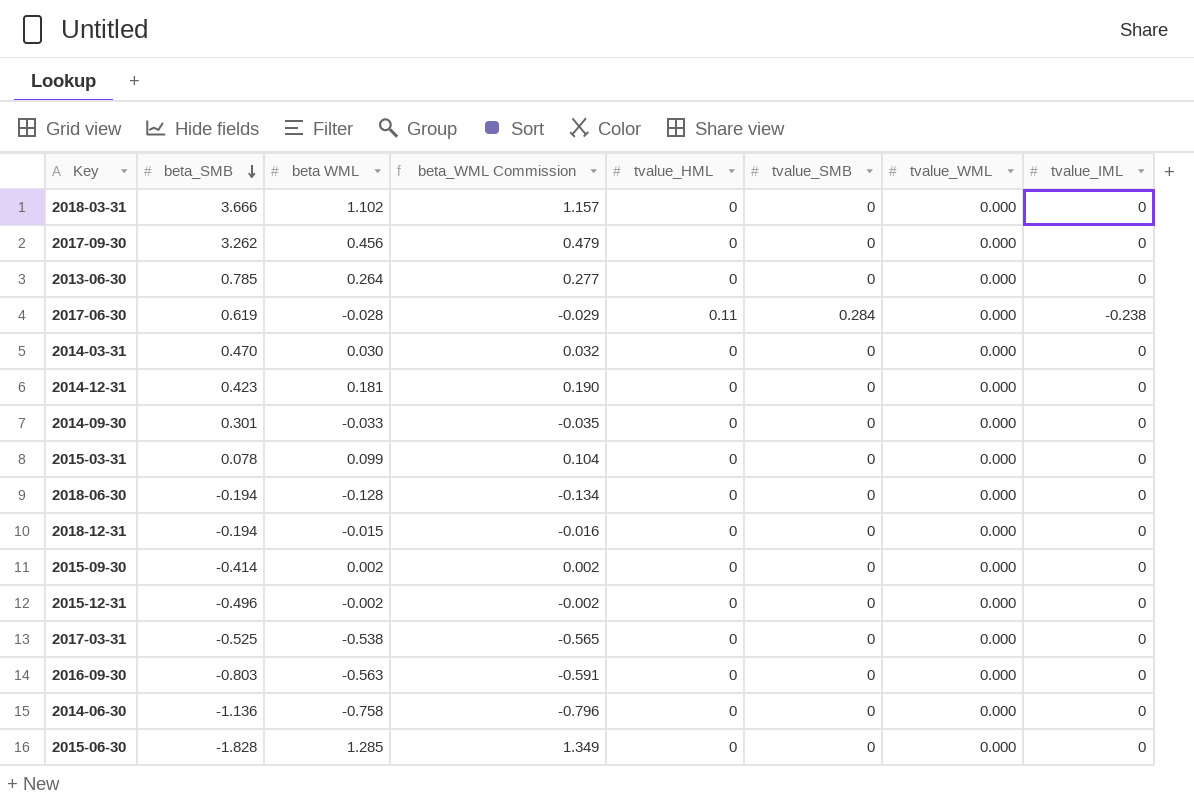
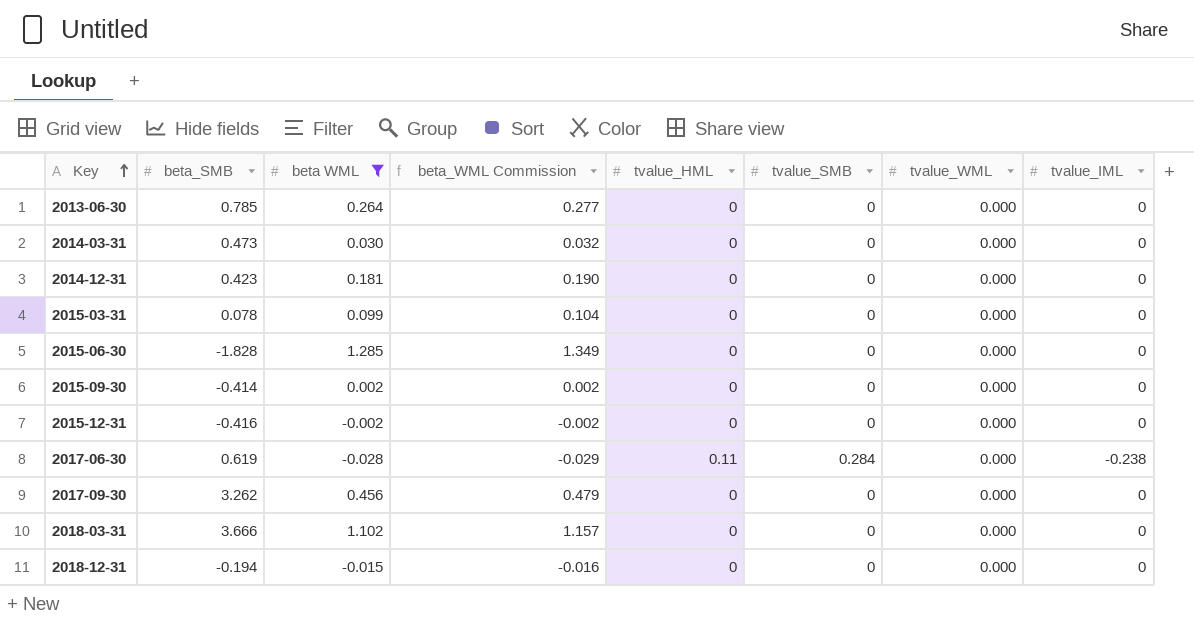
filter: none -> beta WML >= -0.028
row order: beta_SMB descending -> Key ascending
2014-03-31 | beta_SMB: 0.470 -> 0.473
2015-12-31 | beta_SMB: -0.496 -> -0.416

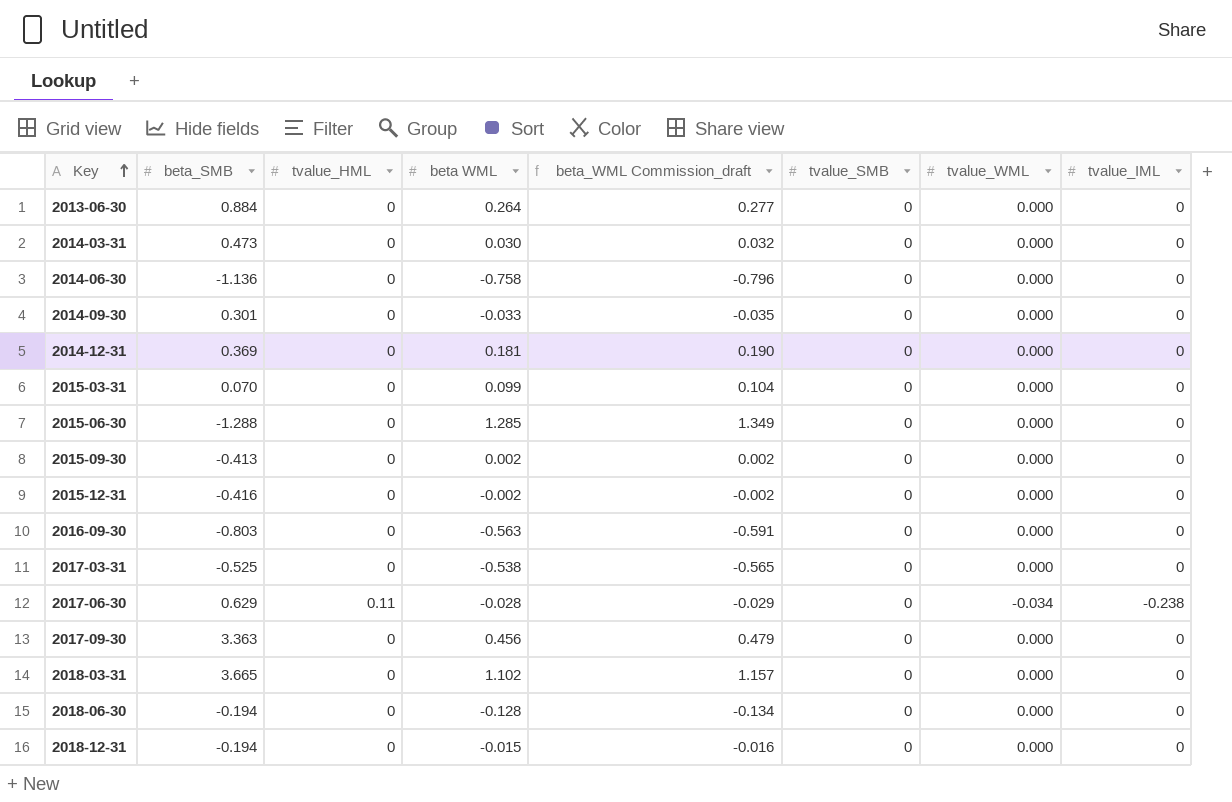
filter: beta WML >= -0.028 -> none
column tvalue_HML | position: 5 -> 3
column name: beta_WML Commission -> beta_WML Commission_draft
2013-06-30 | beta_SMB: 0.785 -> 0.884
2014-12-31 | beta_SMB: 0.423 -> 0.369
2015-03-31 | beta_SMB: 0.078 -> 0.070
2015-06-30 | beta_SMB: -1.828 -> -1.288
2015-09-30 | beta_SMB: -0.414 -> -0.413
2017-06-30 | beta_SMB: 0.619 -> 0.629
2017-06-30 | tvalue_SMB: 0.284 -> 0
2017-06-30 | tvalue_WML: 0.000 -> -0.034
2017-09-30 | beta_SMB: 3.262 -> 3.363
2018-03-31 | beta_SMB: 3.666 -> 3.665

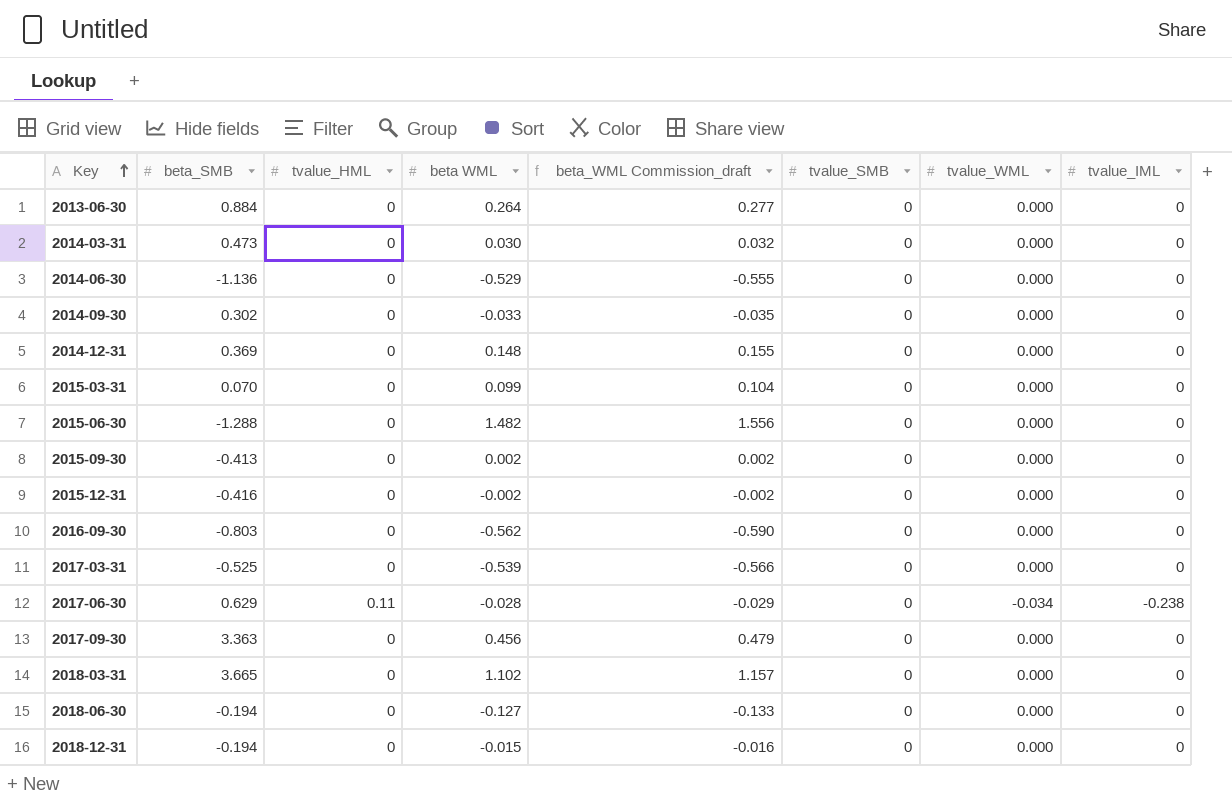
2014-06-30 | beta WML: -0.758 -> -0.529
2014-06-30 | beta_WML Commission_draft: -0.796 -> -0.555
2014-09-30 | beta_SMB: 0.301 -> 0.302
2014-12-31 | beta WML: 0.181 -> 0.148
2014-12-31 | beta_WML Commission_draft: 0.190 -> 0.155
2015-06-30 | beta WML: 1.285 -> 1.482
2015-06-30 | beta_WML Commission_draft: 1.349 -> 1.556
2016-09-30 | beta WML: -0.563 -> -0.562
2016-09-30 | beta_WML Commission_draft: -0.591 -> -0.590
2017-03-31 | beta WML: -0.538 -> -0.539
2017-03-31 | beta_WML Commission_draft: -0.565 -> -0.566
2018-06-30 | beta WML: -0.128 -> -0.127
2018-06-30 | beta_WML Commission_draft: -0.134 -> -0.133

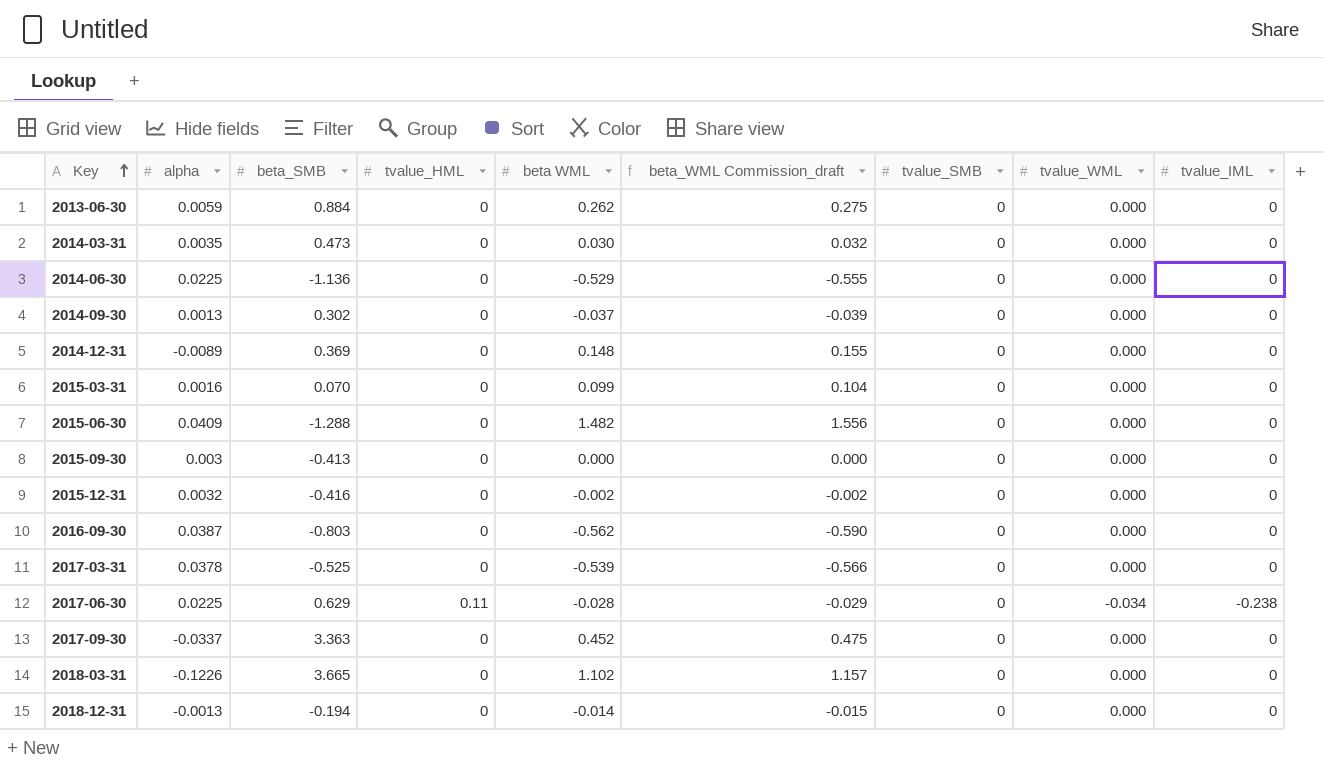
column alpha | position: none -> 2
row 2018-06-30: -0.194 | 0 | -0.127 | -0.133 | 0 | 0.000 | 0 -> none
2013-06-30 | beta WML: 0.264 -> 0.262
2013-06-30 | beta_WML Commission_draft: 0.277 -> 0.275
2014-09-30 | beta WML: -0.033 -> -0.037
2014-09-30 | beta_WML Commission_draft: -0.035 -> -0.039
2015-09-30 | beta WML: 0.002 -> 0.000
2015-09-30 | beta_WML Commission_draft: 0.002 -> 0.000
2017-09-30 | beta WML: 0.456 -> 0.452
2017-09-30 | beta_WML Commission_draft: 0.479 -> 0.475
2018-12-31 | beta WML: -0.015 -> -0.014
2018-12-31 | beta_WML Commission_draft: -0.016 -> -0.015

